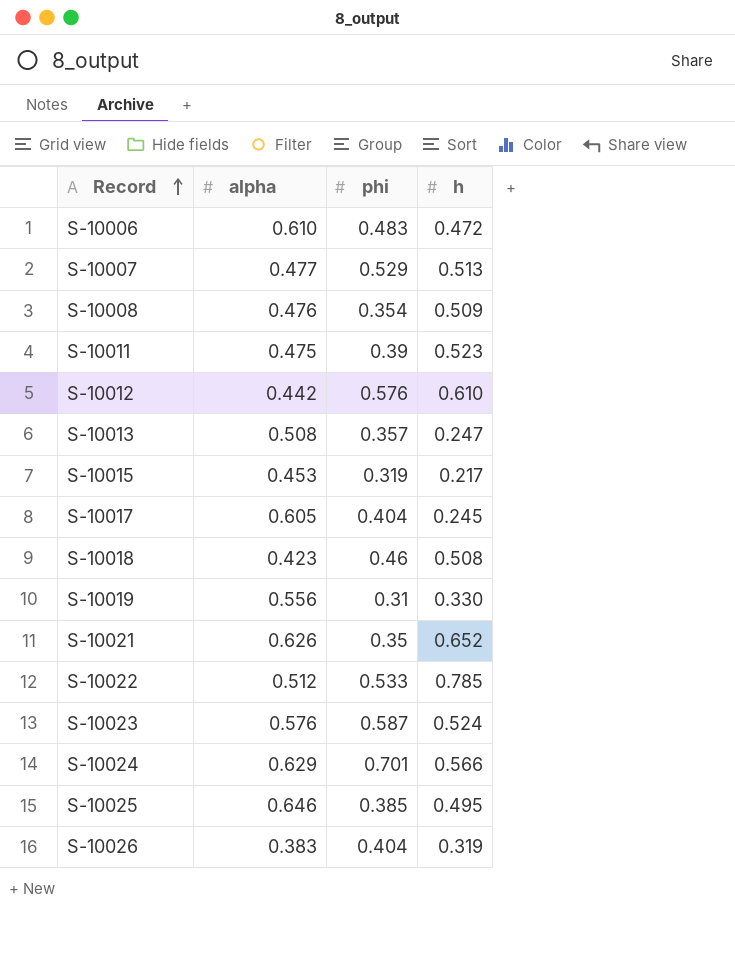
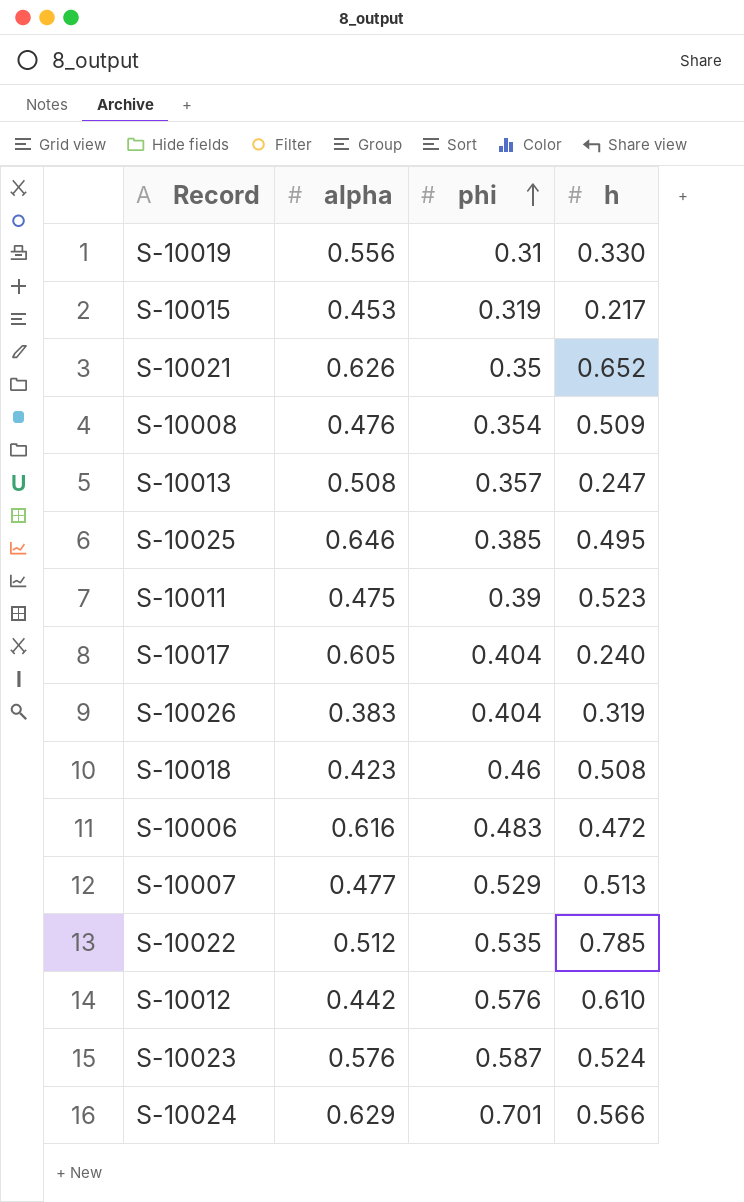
row order: Record ascending -> phi ascending
S-10017 | h: 0.245 -> 0.240
S-10006 | alpha: 0.610 -> 0.616
S-10022 | phi: 0.533 -> 0.535

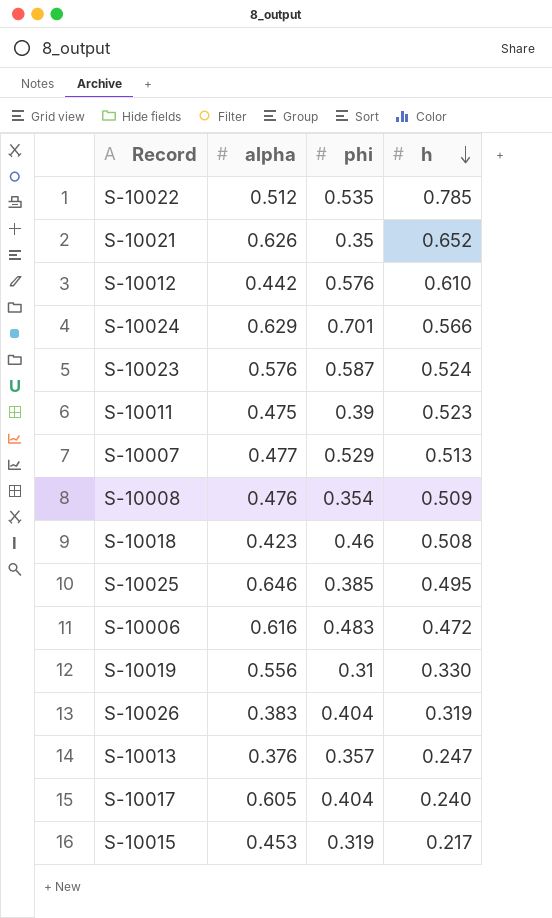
row order: phi ascending -> h descending
S-10013 | alpha: 0.508 -> 0.376

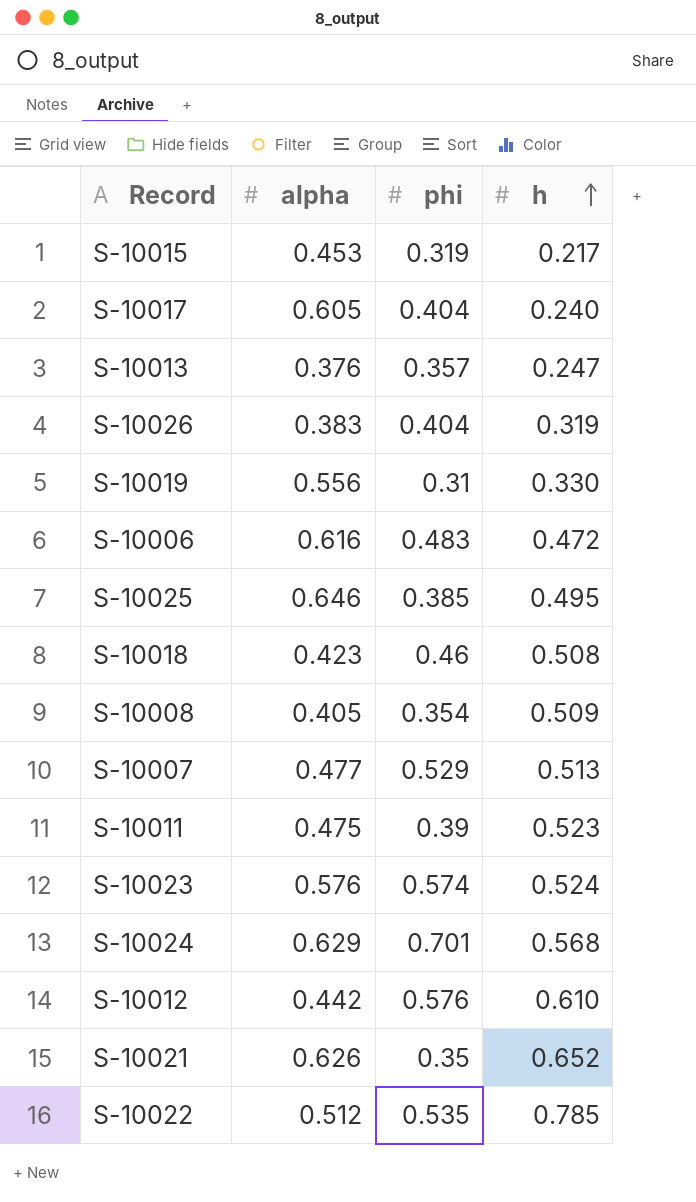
row order: h descending -> h ascending
S-10008 | alpha: 0.476 -> 0.405
S-10023 | phi: 0.587 -> 0.574
S-10024 | h: 0.566 -> 0.568

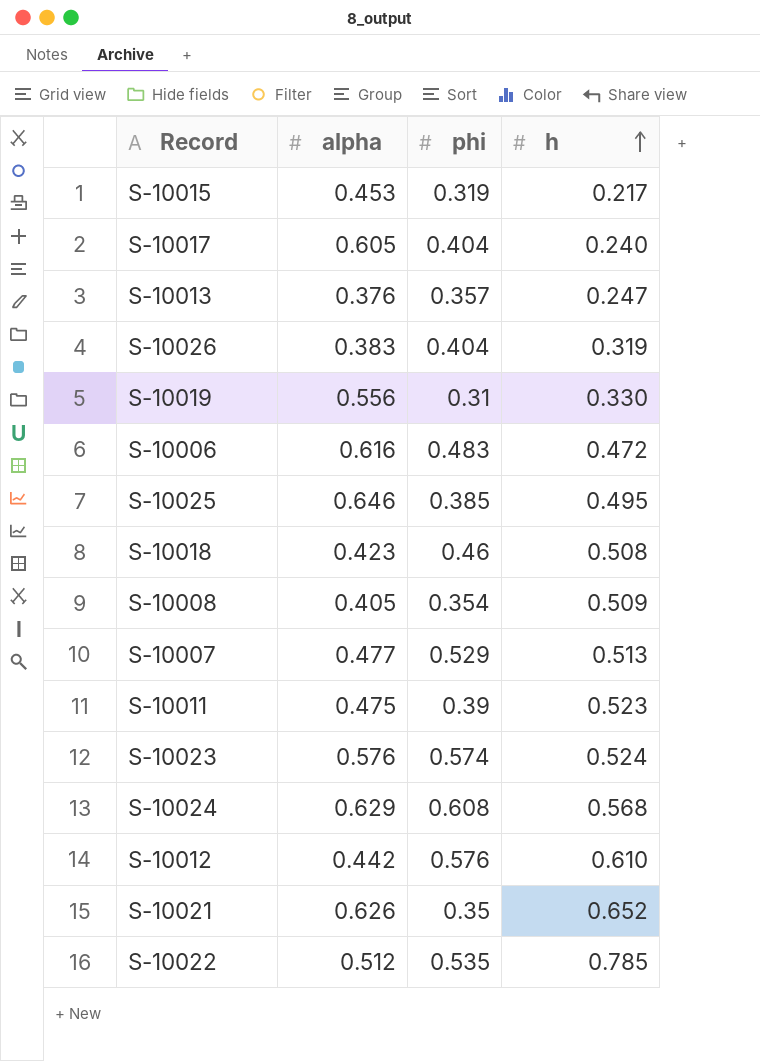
S-10024 | phi: 0.701 -> 0.608

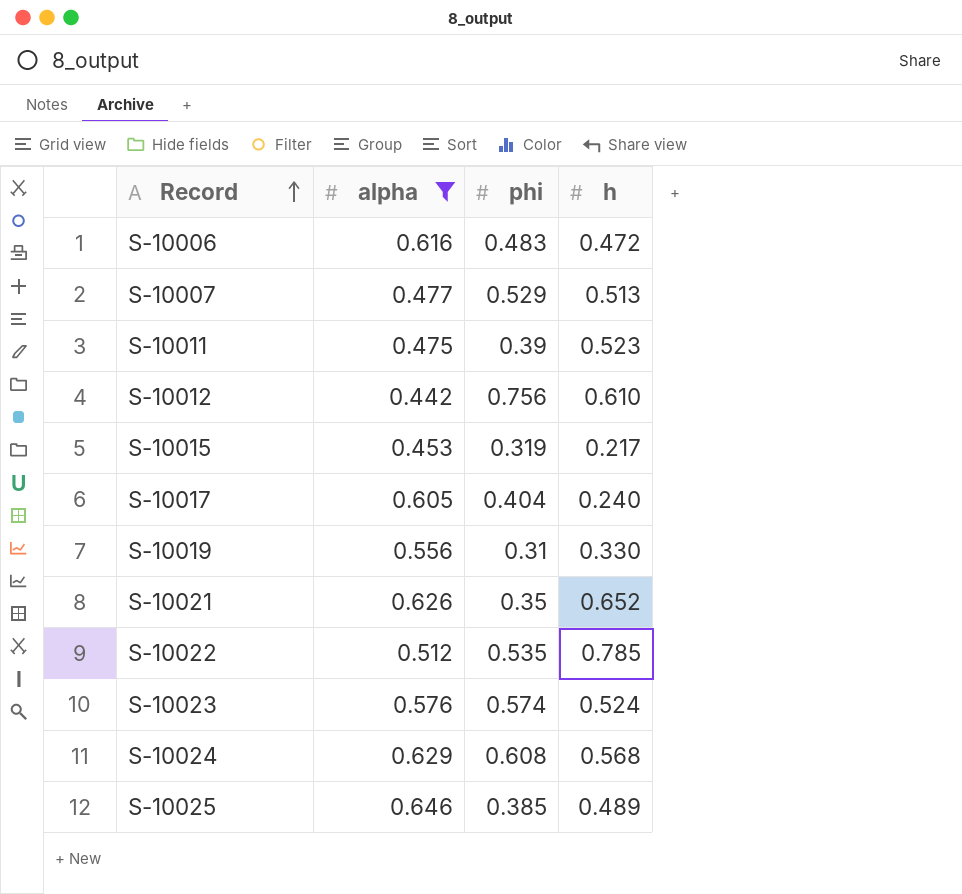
filter: none -> alpha >= 0.442
row order: h ascending -> Record ascending
S-10012 | phi: 0.576 -> 0.756
S-10025 | h: 0.495 -> 0.489

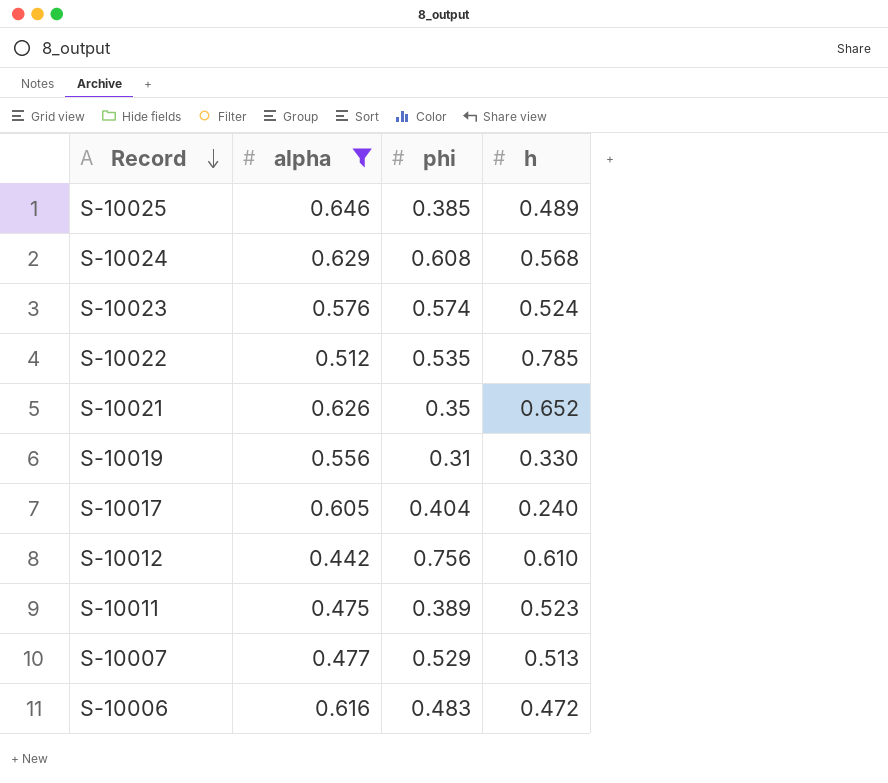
row order: Record ascending -> Record descending
row S-10015: 0.453 | 0.319 | 0.217 -> none
S-10011 | phi: 0.39 -> 0.389

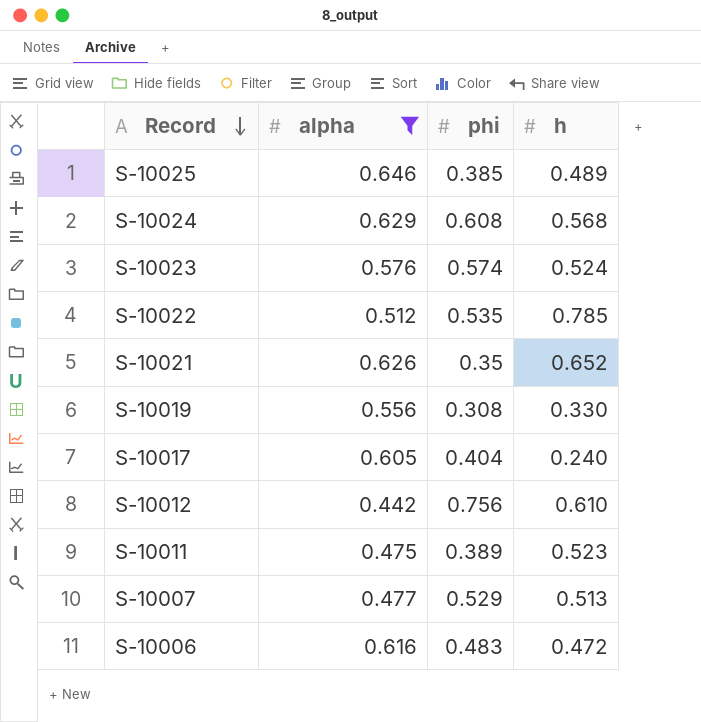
S-10019 | phi: 0.31 -> 0.308

